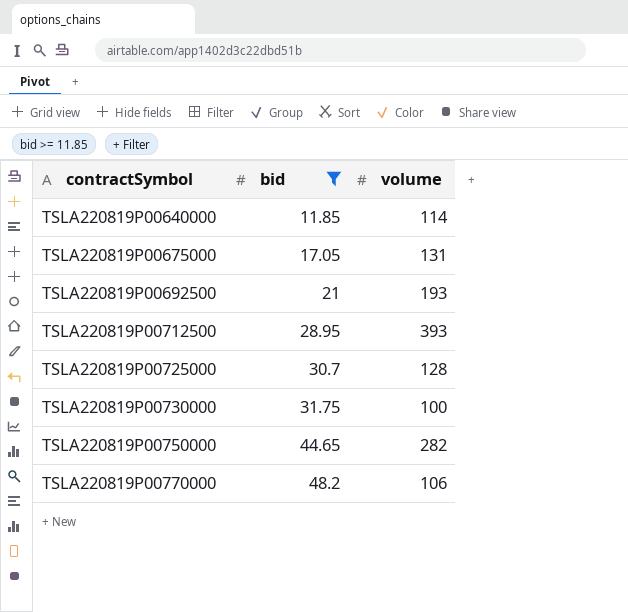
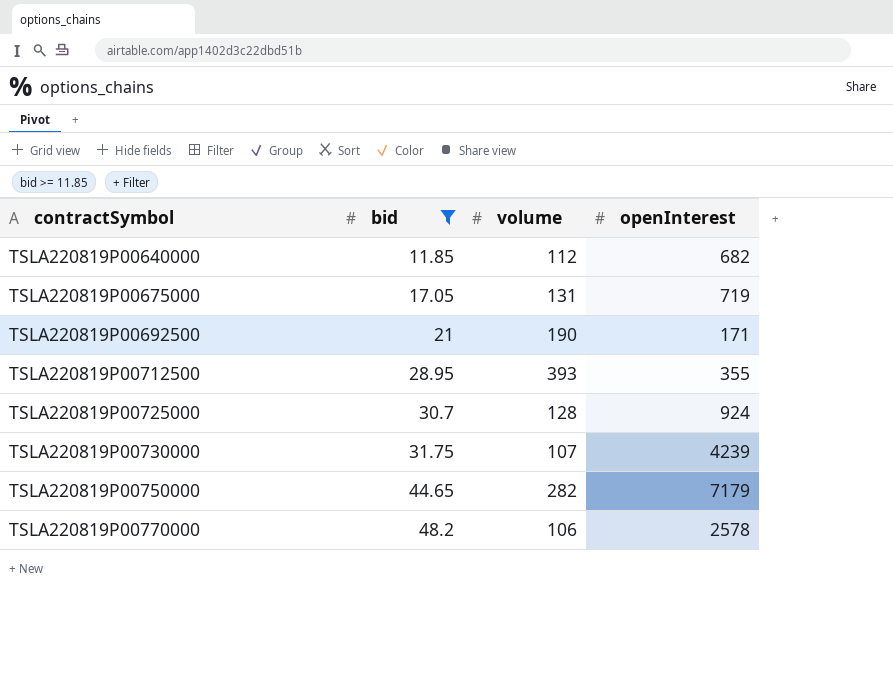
column openInterest | position: none -> 4
TSLA220819P00640000 | volume: 114 -> 112
TSLA220819P00692500 | volume: 193 -> 190
TSLA220819P00730000 | volume: 100 -> 107

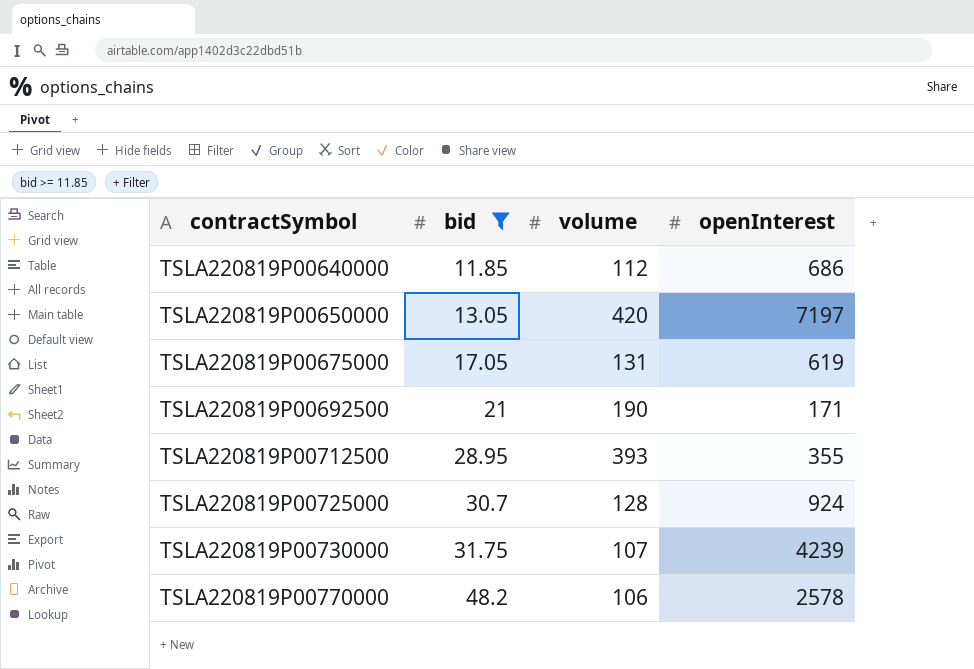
row TSLA220819P00750000: 44.65 | 282 | 7179 -> none
TSLA220819P00640000 | openInterest: 682 -> 686
row TSLA220819P00650000: none -> 13.05 | 420 | 7197
TSLA220819P00675000 | openInterest: 719 -> 619

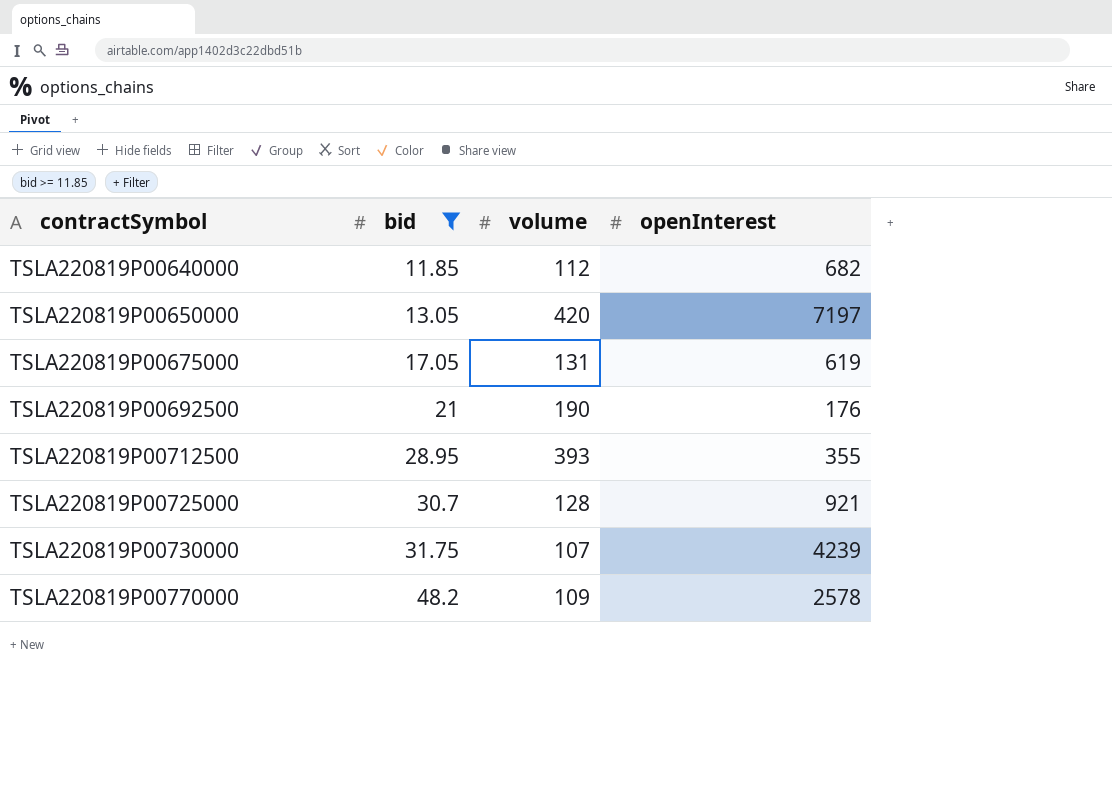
TSLA220819P00640000 | openInterest: 686 -> 682
TSLA220819P00692500 | openInterest: 171 -> 176
TSLA220819P00725000 | openInterest: 924 -> 921
TSLA220819P00770000 | volume: 106 -> 109

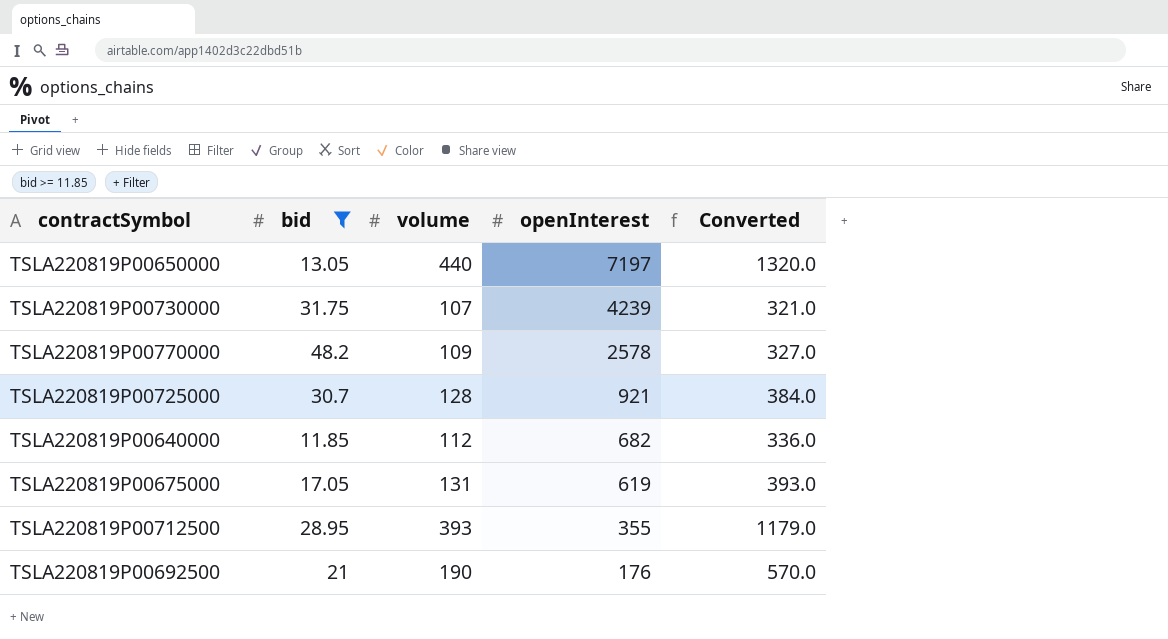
row order: contractSymbol ascending -> openInterest descending
column Converted | formula: none -> [volume] * 3
TSLA220819P00650000 | volume: 420 -> 440

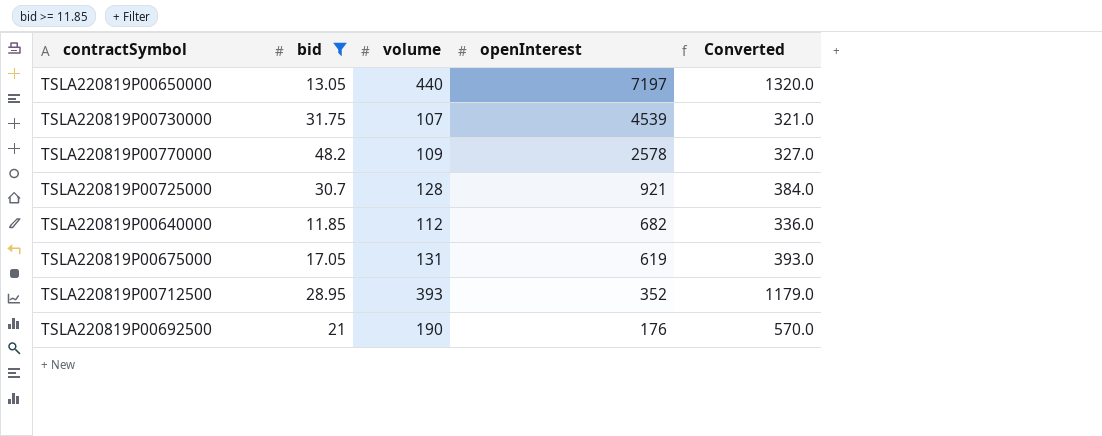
TSLA220819P00730000 | openInterest: 4239 -> 4539
TSLA220819P00712500 | openInterest: 355 -> 352

